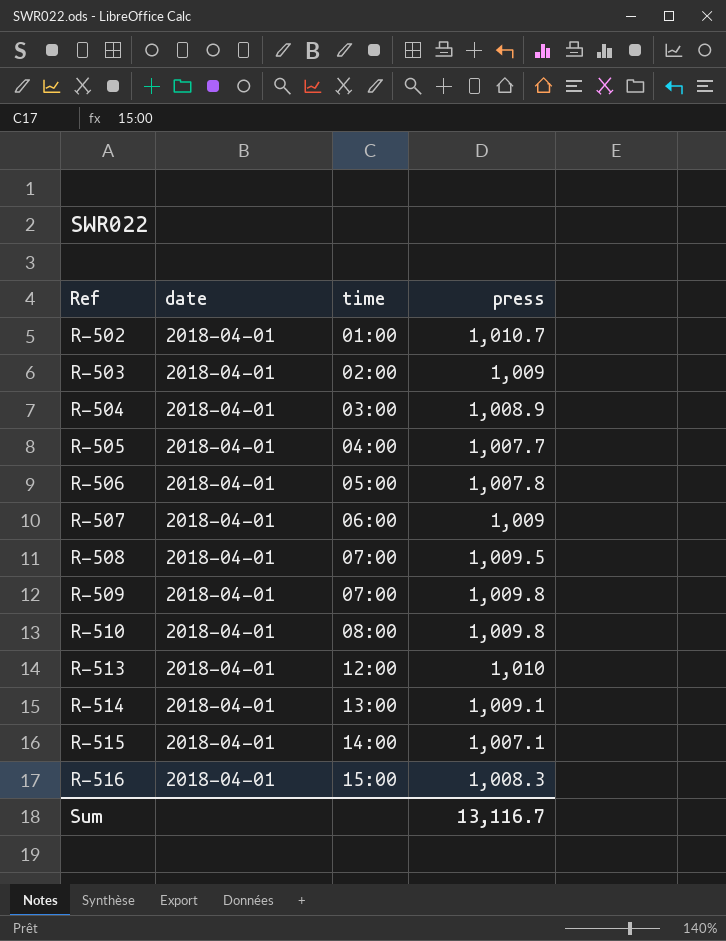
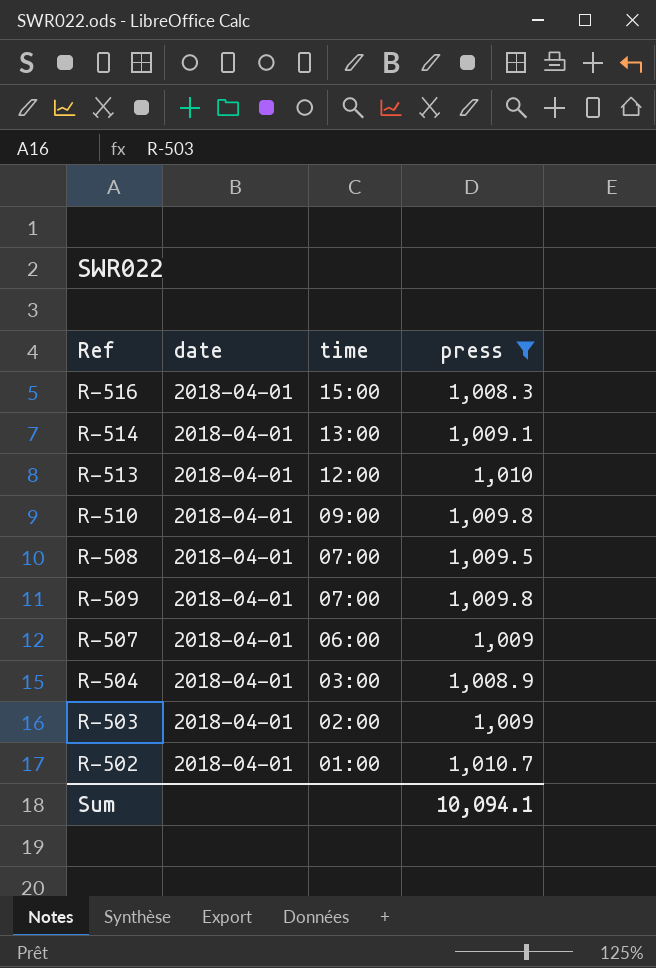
filter: none -> press >= 1,008.3
row order: Ref ascending -> time descending
R-510 | time: 08:00 -> 09:00
Sum | press: 13,116.7 -> 10,094.1

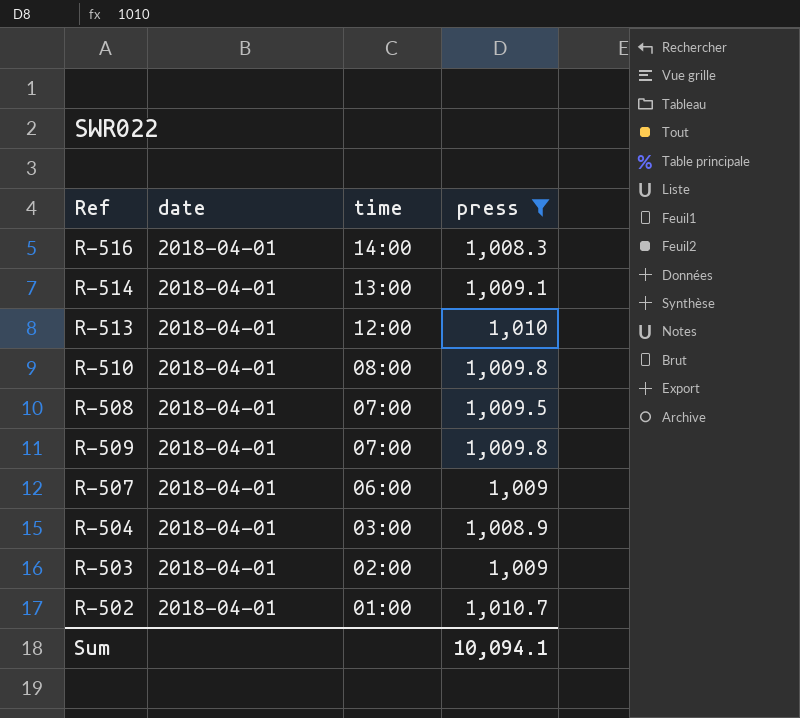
R-516 | time: 15:00 -> 14:00
R-510 | time: 09:00 -> 08:00

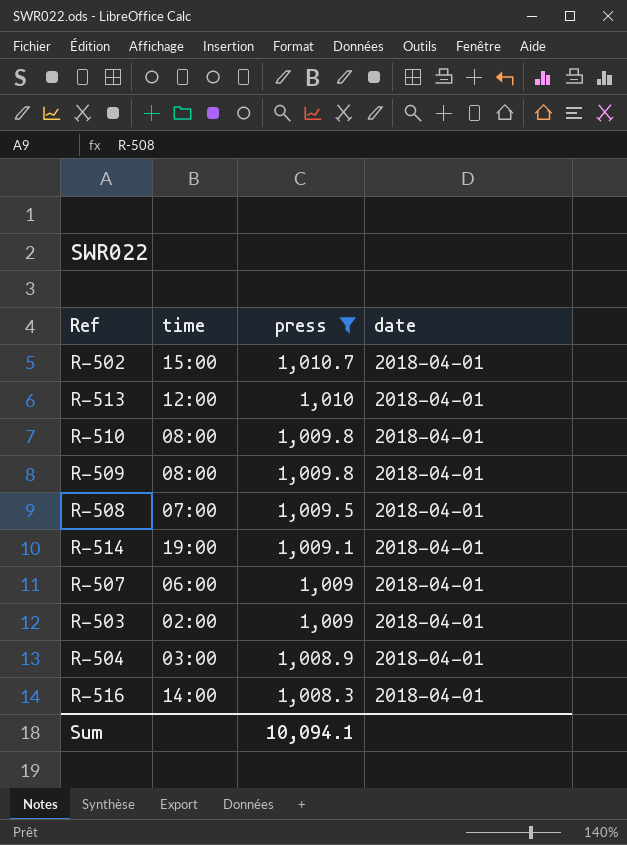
row order: time descending -> press descending
column date | position: 2 -> 4
R-502 | time: 01:00 -> 15:00
R-509 | time: 07:00 -> 08:00
R-514 | time: 13:00 -> 19:00

